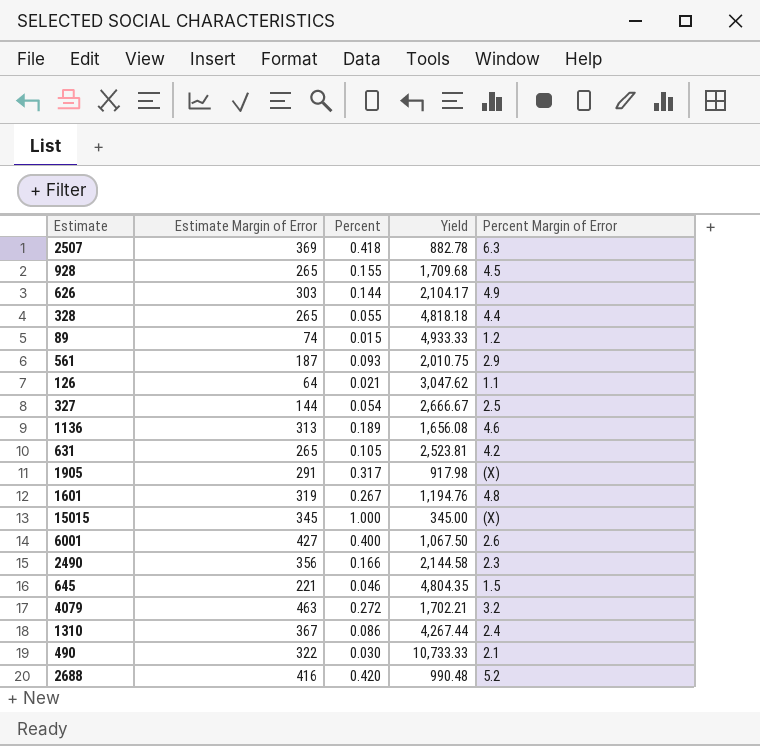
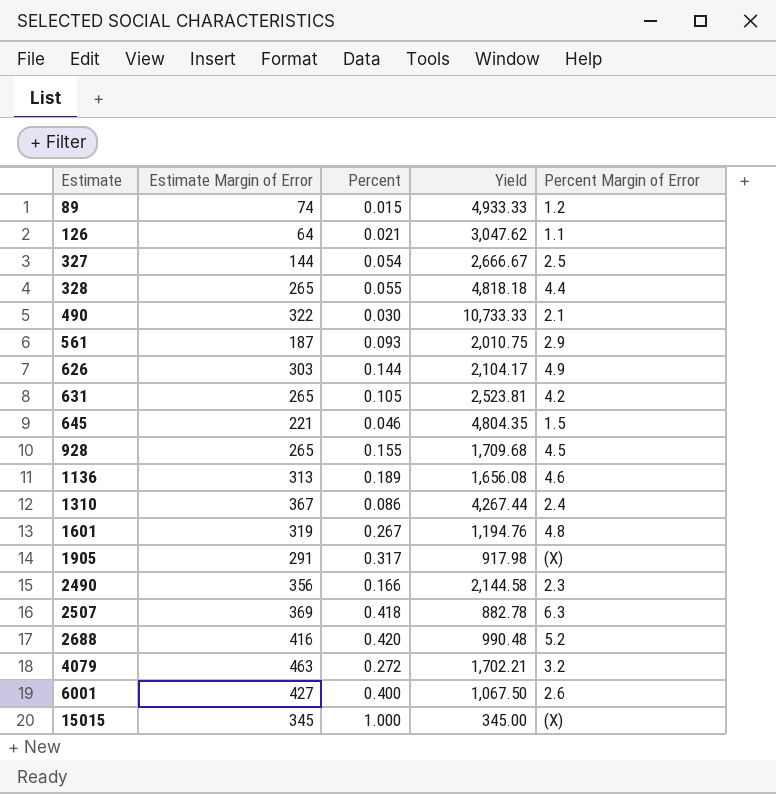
row order: none -> Estimate ascending

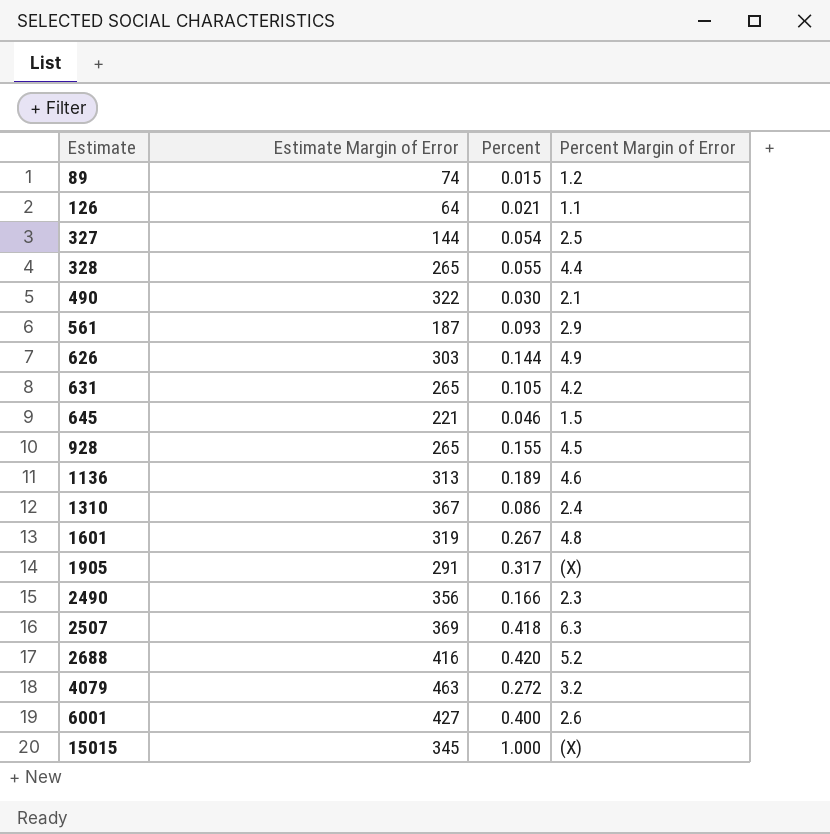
column Yield | formula: [Estimate Margin of Error] / [Percent] -> none

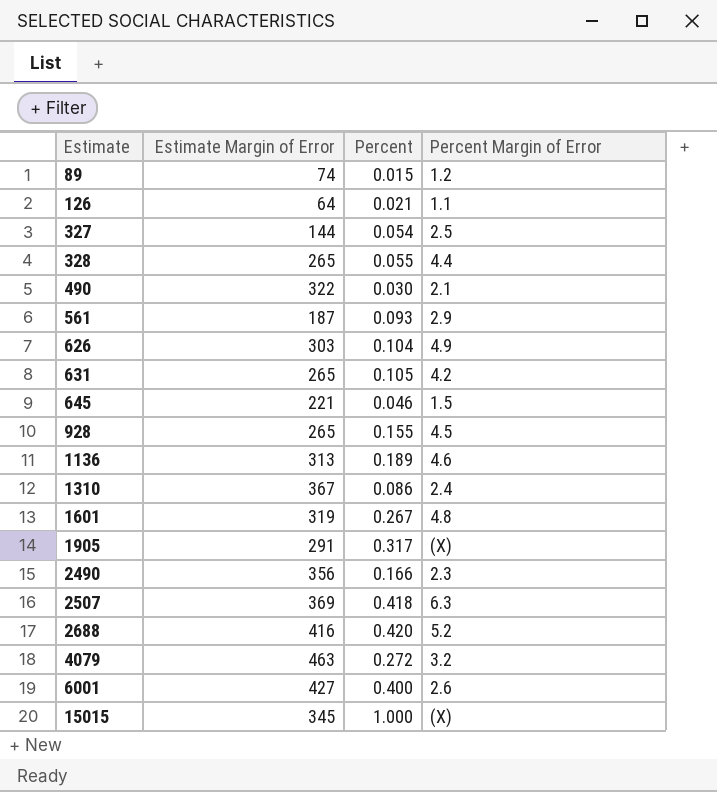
626 | Percent: 0.144 -> 0.104

